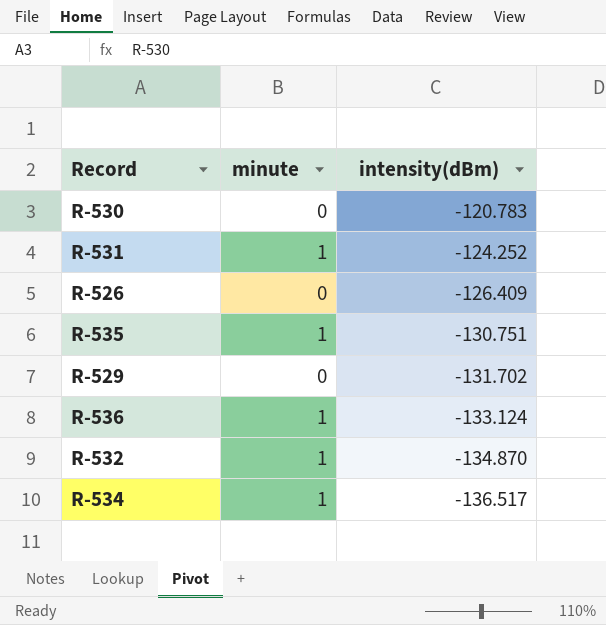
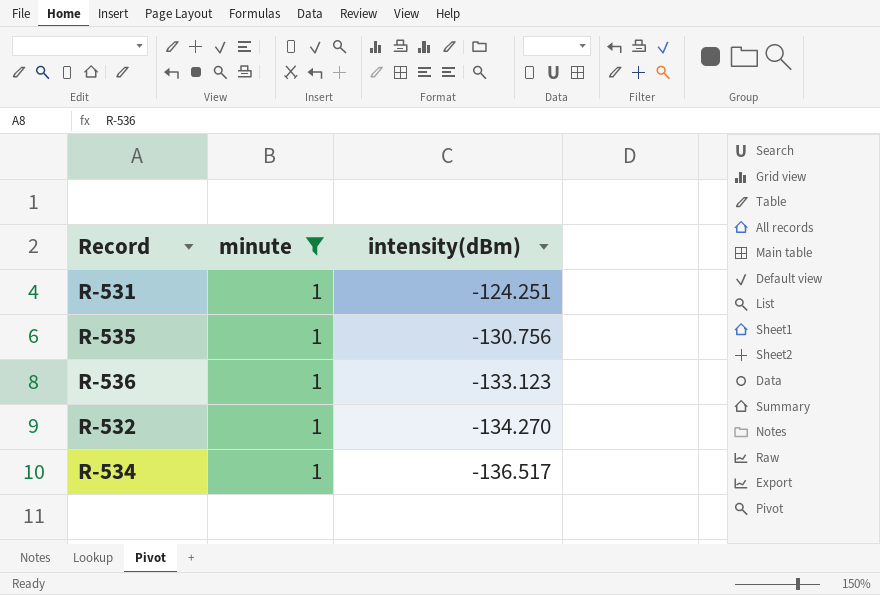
filter: none -> minute = 1
R-531 | intensity(dBm): -124.252 -> -124.251
R-535 | intensity(dBm): -130.751 -> -130.756
R-536 | intensity(dBm): -133.124 -> -133.123
R-532 | intensity(dBm): -134.870 -> -134.270

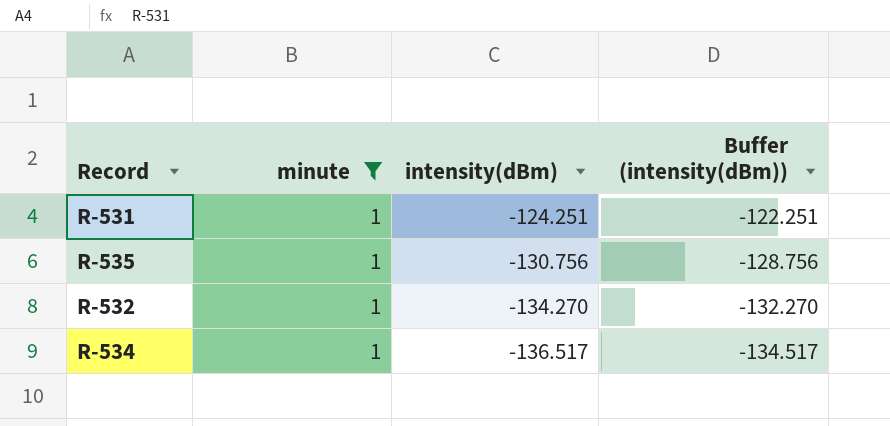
column Buffer (intensity(dBm)) | formula: none -> [intensity(dBm)] + 2
row R-536: 1 | -133.123 -> none

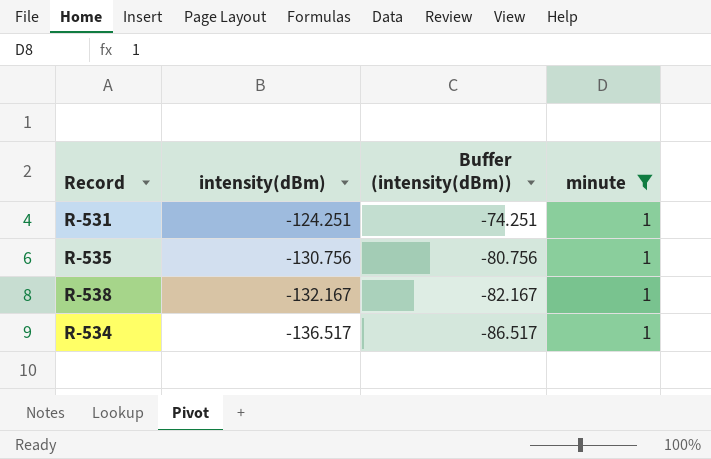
column Buffer (intensity(dBm)) | formula: [intensity(dBm)] + 2 -> [intensity(dBm)] + 50
column minute | position: 2 -> 4
row R-532: 1 | -134.270 | -132.270 -> none
row R-538: none -> -132.167 | -82.167 | 1

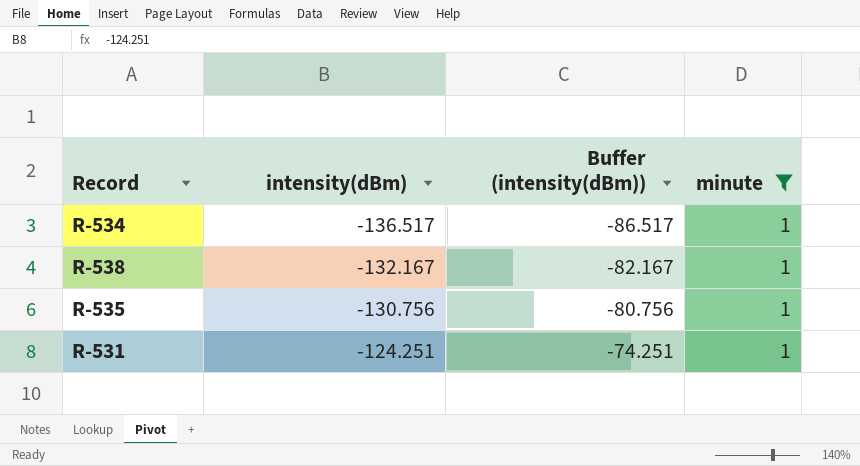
row order: intensity(dBm) descending -> intensity(dBm) ascending

